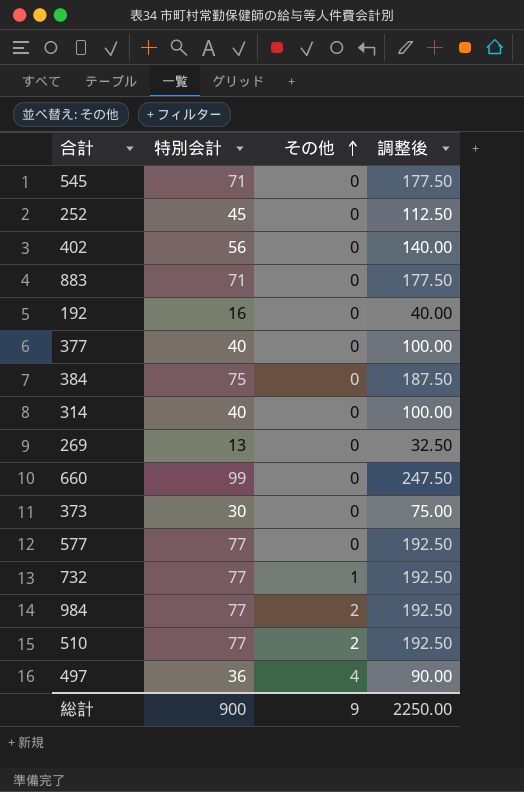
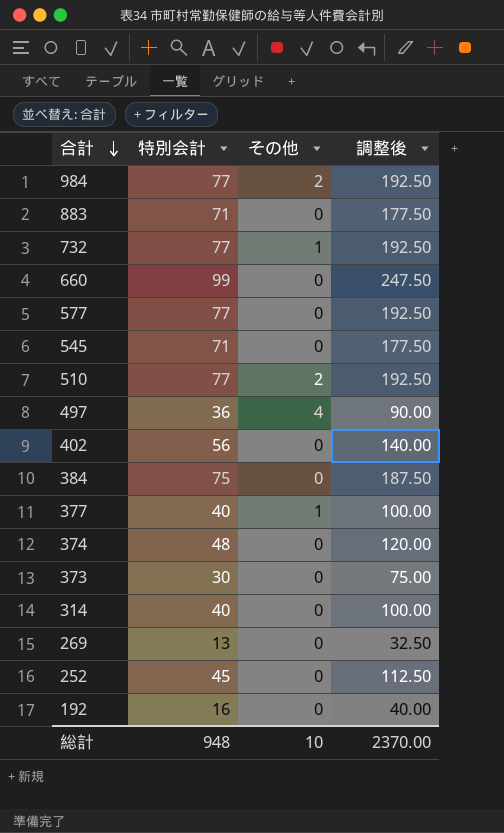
row order: その他 ascending -> 合計 descending
377 | その他: 0 -> 1
row 374: none -> 48 | 0 | 120.00
総計 | 特別会計: 900 -> 948
総計 | その他: 9 -> 10
総計 | 調整後: 2250.00 -> 2370.00

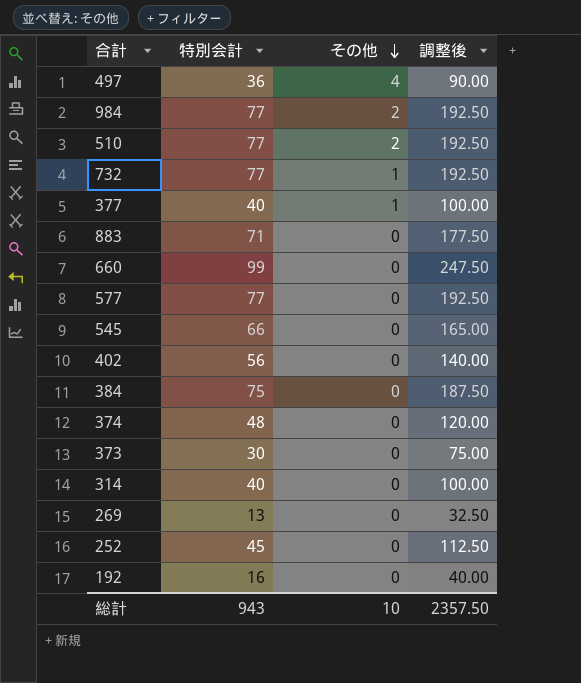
row order: 合計 descending -> その他 descending
545 | 特別会計: 71 -> 66
545 | 調整後: 177.50 -> 165.00
総計 | 特別会計: 948 -> 943
総計 | 調整後: 2370.00 -> 2357.50

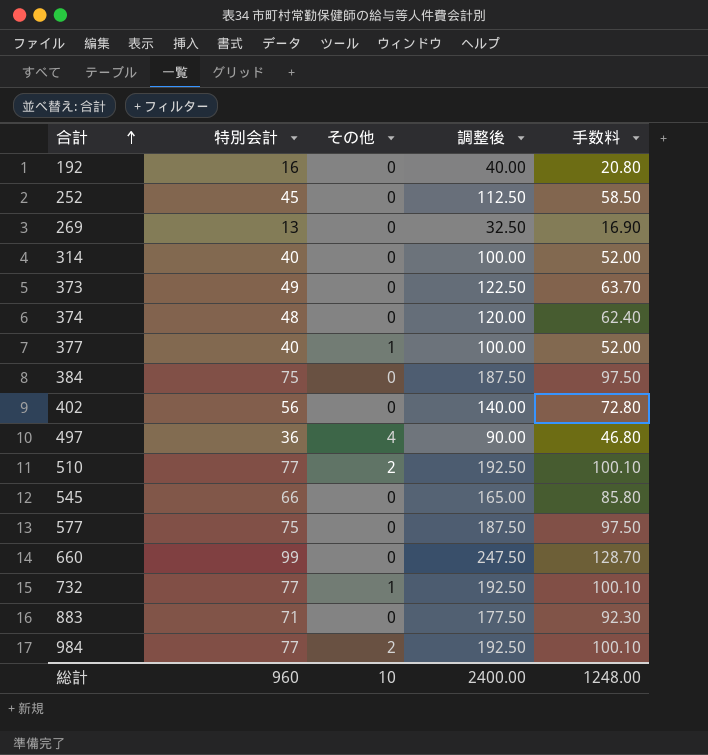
row order: その他 descending -> 合計 ascending
column 手数料 | formula: none -> [特別会計] * 1.3
373 | 特別会計: 30 -> 49
373 | 調整後: 75.00 -> 122.50
577 | 特別会計: 77 -> 75
577 | 調整後: 192.50 -> 187.50
総計 | 特別会計: 943 -> 960
総計 | 調整後: 2357.50 -> 2400.00

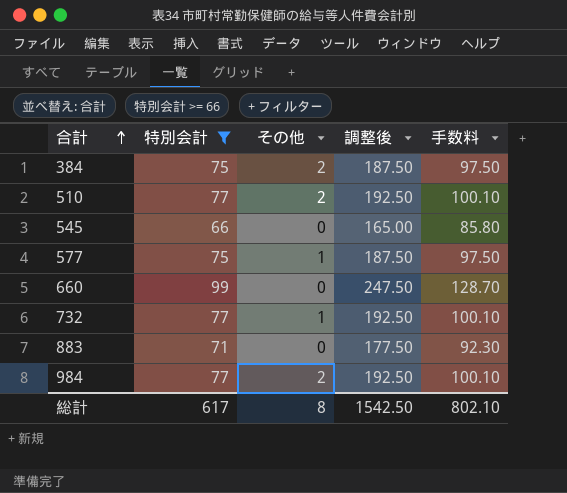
filter: none -> 特別会計 >= 66
384 | その他: 0 -> 2
577 | その他: 0 -> 1
総計 | 特別会計: 960 -> 617
総計 | その他: 10 -> 8
総計 | 調整後: 2400.00 -> 1542.50
総計 | 手数料: 1248.00 -> 802.10

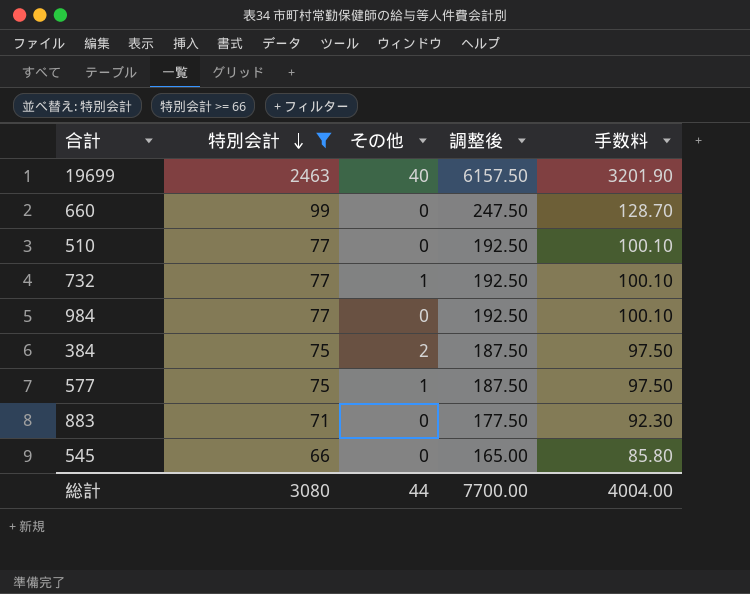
row order: 合計 ascending -> 特別会計 descending
row 19699: none -> 2463 | 40 | 6157.50 | 3201.90
510 | その他: 2 -> 0
984 | その他: 2 -> 0
総計 | 特別会計: 617 -> 3080
総計 | その他: 8 -> 44
総計 | 調整後: 1542.50 -> 7700.00
総計 | 手数料: 802.10 -> 4004.00

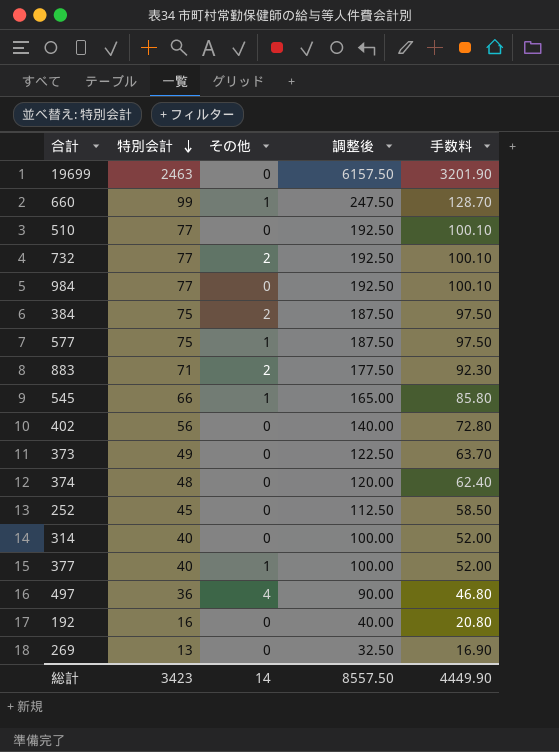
filter: 特別会計 >= 66 -> none
19699 | その他: 40 -> 0
660 | その他: 0 -> 1
732 | その他: 1 -> 2
883 | その他: 0 -> 2
545 | その他: 0 -> 1
総計 | 特別会計: 3080 -> 3423
総計 | その他: 44 -> 14
総計 | 調整後: 7700.00 -> 8557.50
総計 | 手数料: 4004.00 -> 4449.90

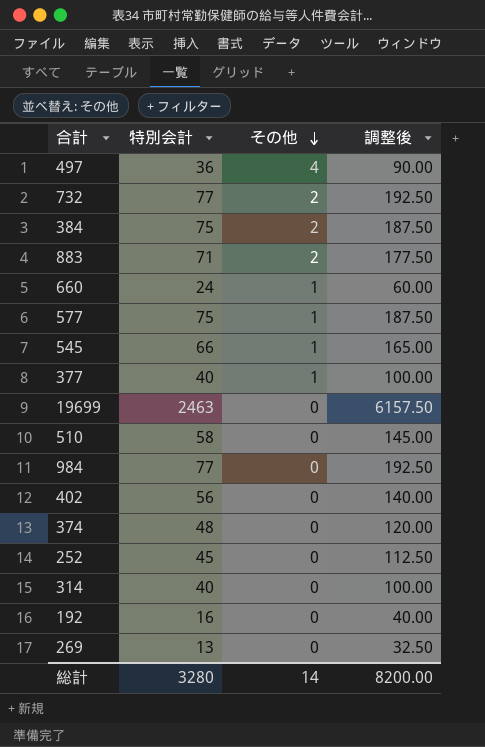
row order: 特別会計 descending -> その他 descending
column 手数料 | formula: [特別会計] * 1.3 -> none
row 373: 49 | 0 | 122.50 | 63.70 -> none
660 | 特別会計: 99 -> 24
660 | 調整後: 247.50 -> 60.00
510 | 特別会計: 77 -> 58
510 | 調整後: 192.50 -> 145.00
総計 | 特別会計: 3423 -> 3280
総計 | 調整後: 8557.50 -> 8200.00

